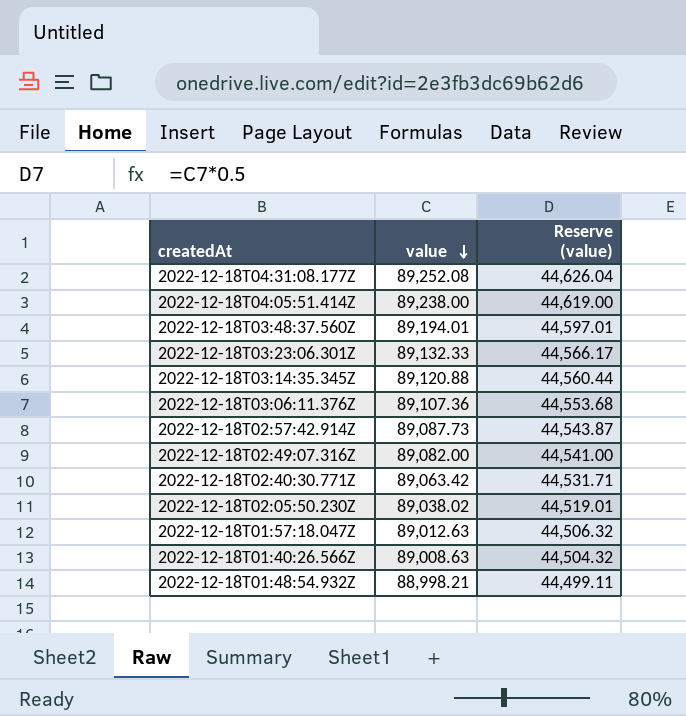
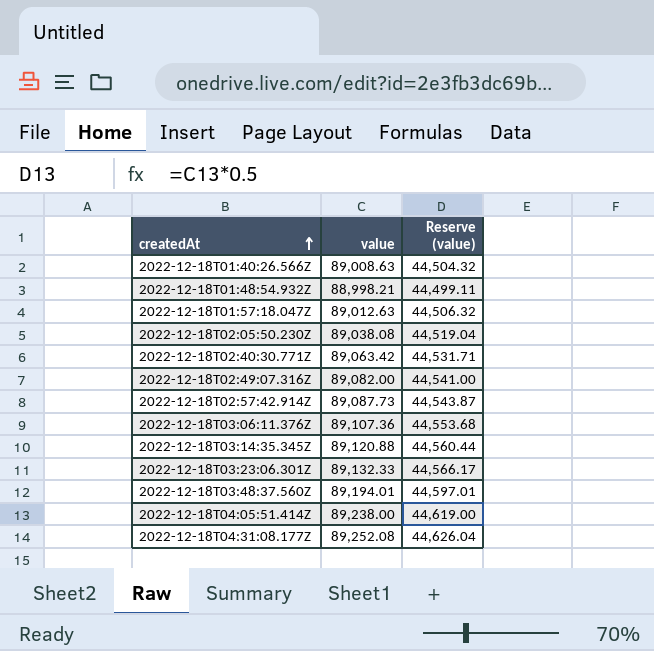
row order: value descending -> createdAt ascending
2022-12-18T02:05:50.230Z | value: 89,038.02 -> 89,038.08
2022-12-18T02:05:50.230Z | Reserve (value): 44,519.01 -> 44,519.04

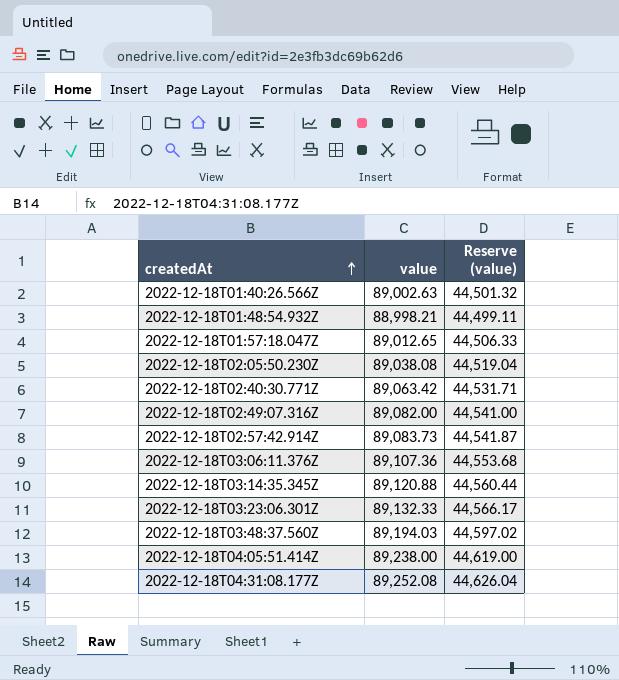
2022-12-18T01:40:26.566Z | value: 89,008.63 -> 89,002.63
2022-12-18T01:40:26.566Z | Reserve (value): 44,504.32 -> 44,501.32
2022-12-18T01:57:18.047Z | value: 89,012.63 -> 89,012.65
2022-12-18T01:57:18.047Z | Reserve (value): 44,506.32 -> 44,506.33
2022-12-18T02:57:42.914Z | value: 89,087.73 -> 89,083.73
2022-12-18T02:57:42.914Z | Reserve (value): 44,543.87 -> 44,541.87
2022-12-18T03:48:37.560Z | value: 89,194.01 -> 89,194.03
2022-12-18T03:48:37.560Z | Reserve (value): 44,597.01 -> 44,597.02

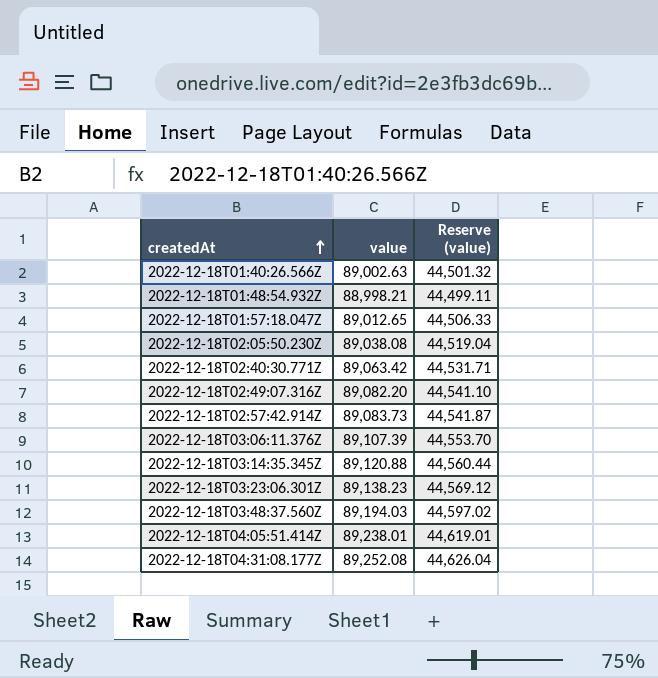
2022-12-18T02:49:07.316Z | value: 89,082.00 -> 89,082.20
2022-12-18T02:49:07.316Z | Reserve (value): 44,541.00 -> 44,541.10
2022-12-18T03:06:11.376Z | value: 89,107.36 -> 89,107.39
2022-12-18T03:06:11.376Z | Reserve (value): 44,553.68 -> 44,553.70
2022-12-18T03:23:06.301Z | value: 89,132.33 -> 89,138.23
2022-12-18T03:23:06.301Z | Reserve (value): 44,566.17 -> 44,569.12
2022-12-18T04:05:51.414Z | value: 89,238.00 -> 89,238.01
2022-12-18T04:05:51.414Z | Reserve (value): 44,619.00 -> 44,619.01

